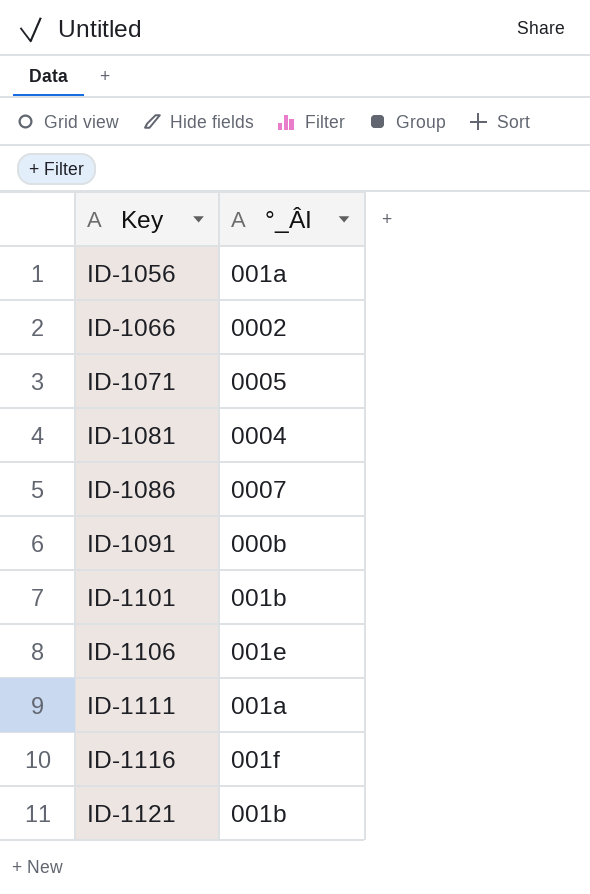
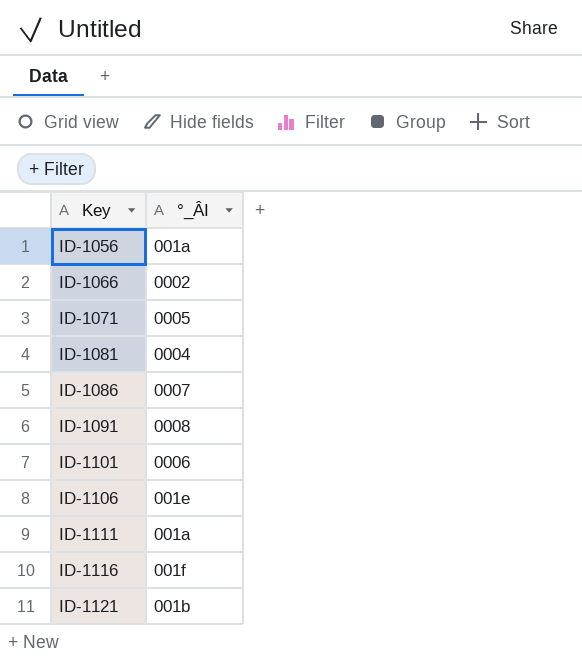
ID-1091 | °_ÂI: 000b -> 0008
ID-1101 | °_ÂI: 001b -> 0006

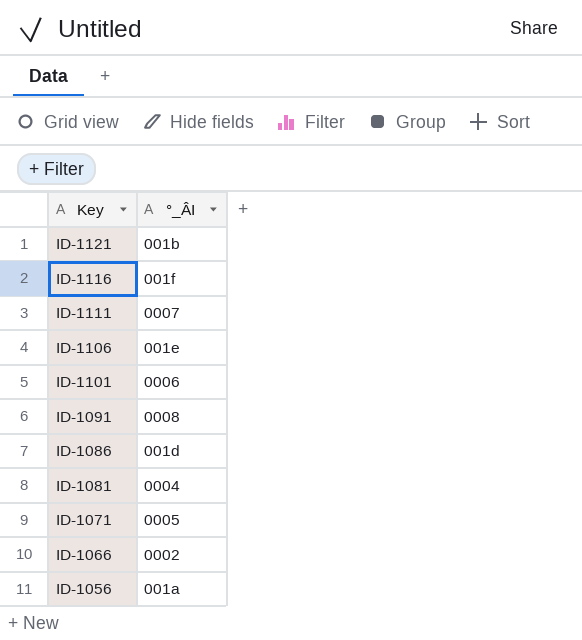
row order: Key ascending -> Key descending
ID-1111 | °_ÂI: 001a -> 0007
ID-1086 | °_ÂI: 0007 -> 001d

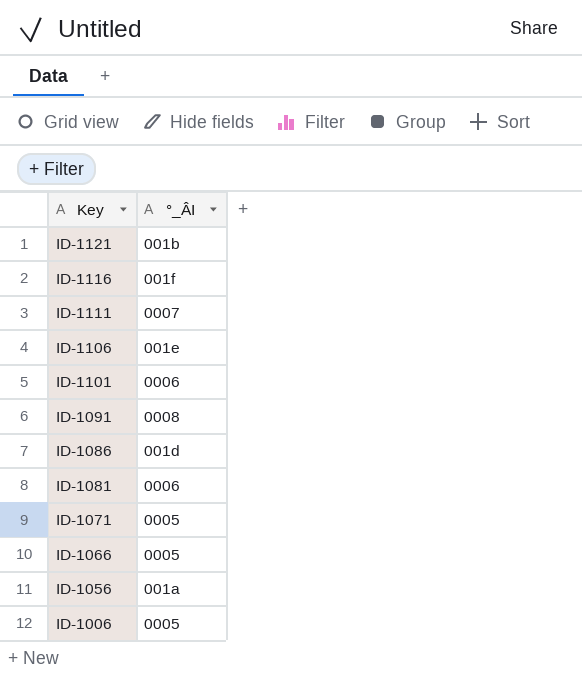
ID-1081 | °_ÂI: 0004 -> 0006
ID-1066 | °_ÂI: 0002 -> 0005
row ID-1006: none -> 0005

